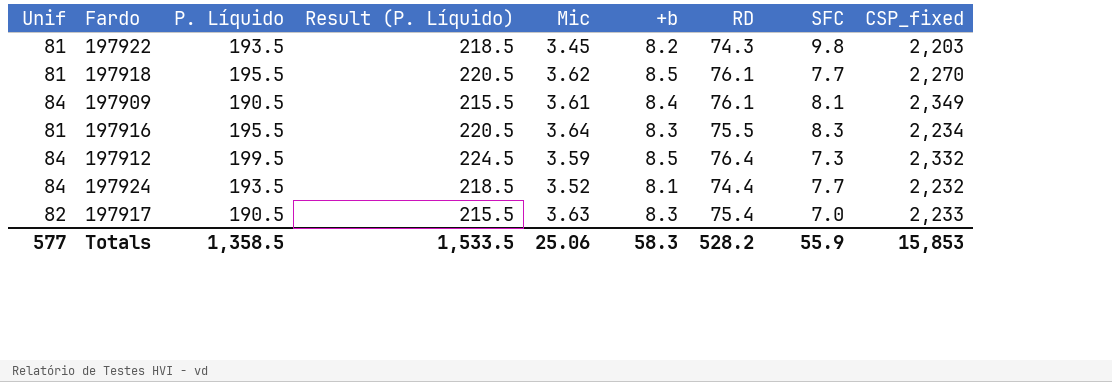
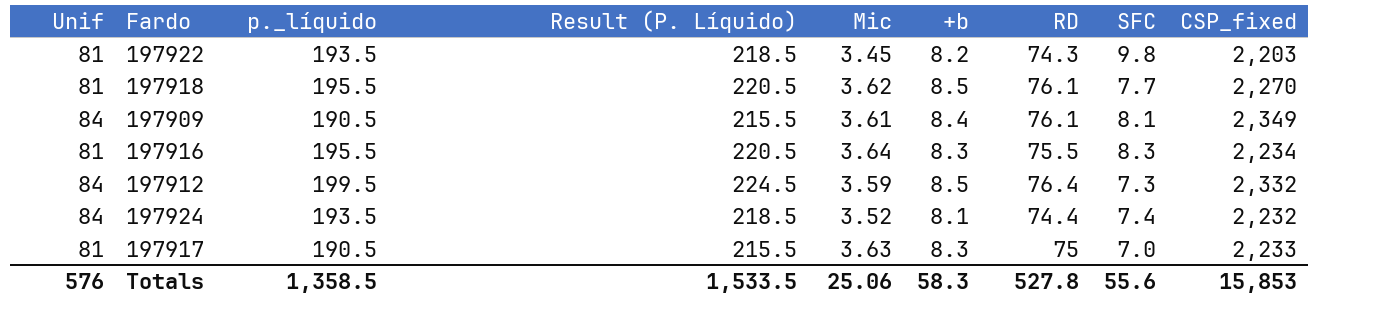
column name: P. Líquido -> p._líquido
197924 | SFC: 7.7 -> 7.4
197917 | Unif: 82 -> 81
197917 | RD: 75.4 -> 75
Totals | Unif: 577 -> 576
Totals | RD: 528.2 -> 527.8
Totals | SFC: 55.9 -> 55.6

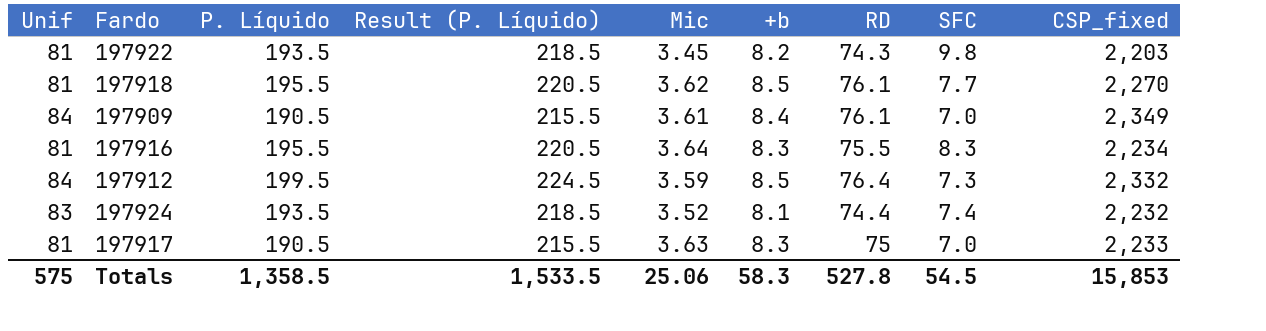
column name: p._líquido -> P. Líquido
197909 | SFC: 8.1 -> 7.0
197924 | Unif: 84 -> 83
Totals | Unif: 576 -> 575
Totals | SFC: 55.6 -> 54.5

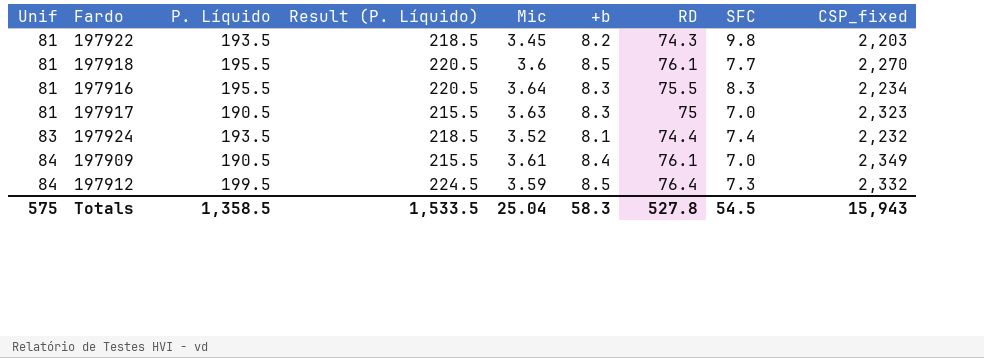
row order: none -> Unif ascending
197918 | Mic: 3.62 -> 3.6
197917 | CSP_fixed: 2,233 -> 2,323
Totals | Mic: 25.06 -> 25.04
Totals | CSP_fixed: 15,853 -> 15,943

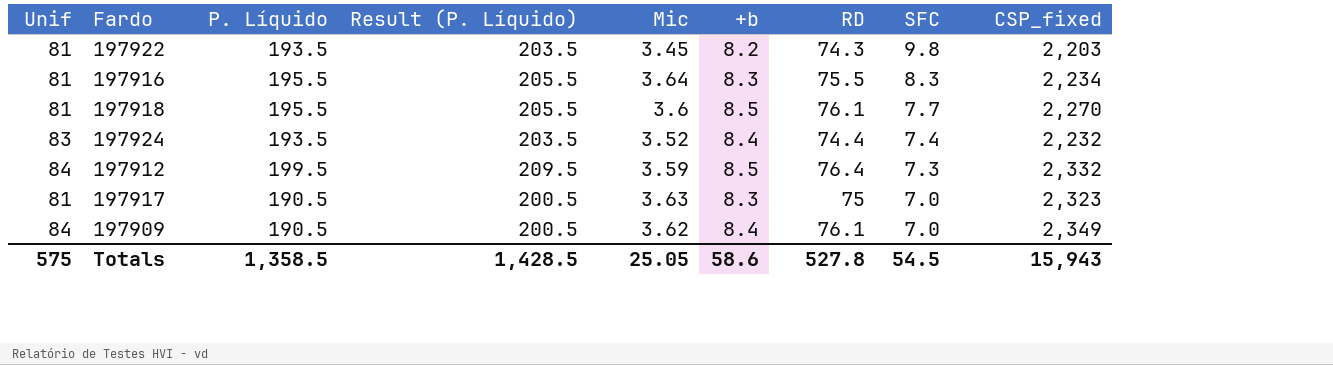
row order: Unif ascending -> SFC descending
column Result (P. Líquido) | formula: [P. Líquido] + 25 -> [P. Líquido] + 10
197924 | +b: 8.1 -> 8.4
197909 | Mic: 3.61 -> 3.62
Totals | Result (P. Líquido): 1,533.5 -> 1,428.5
Totals | Mic: 25.04 -> 25.05
Totals | +b: 58.3 -> 58.6

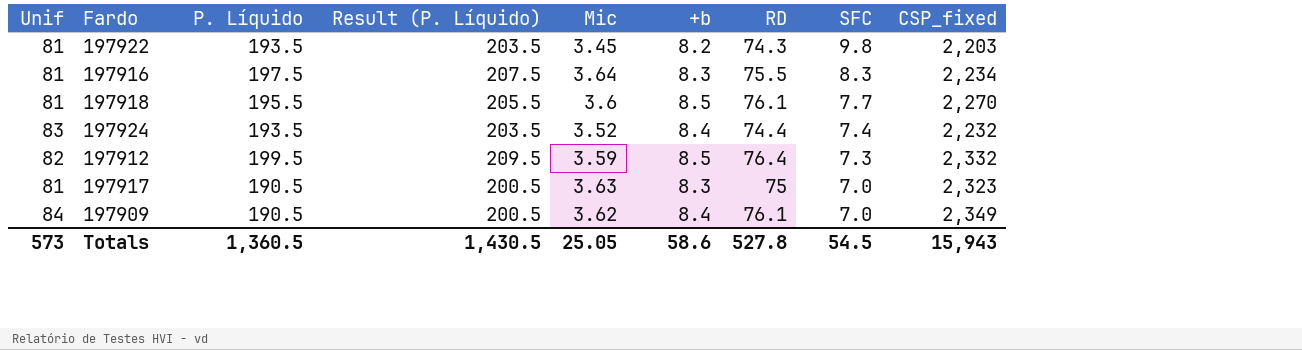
197916 | P. Líquido: 195.5 -> 197.5
197916 | Result (P. Líquido): 205.5 -> 207.5
197912 | Unif: 84 -> 82
Totals | Unif: 575 -> 573
Totals | P. Líquido: 1,358.5 -> 1,360.5
Totals | Result (P. Líquido): 1,428.5 -> 1,430.5

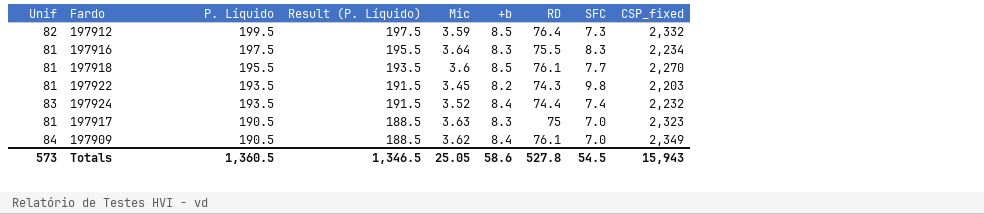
row order: SFC descending -> P. Líquido descending
column Result (P. Líquido) | formula: [P. Líquido] + 10 -> [P. Líquido] - 2
Totals | Result (P. Líquido): 1,430.5 -> 1,346.5

